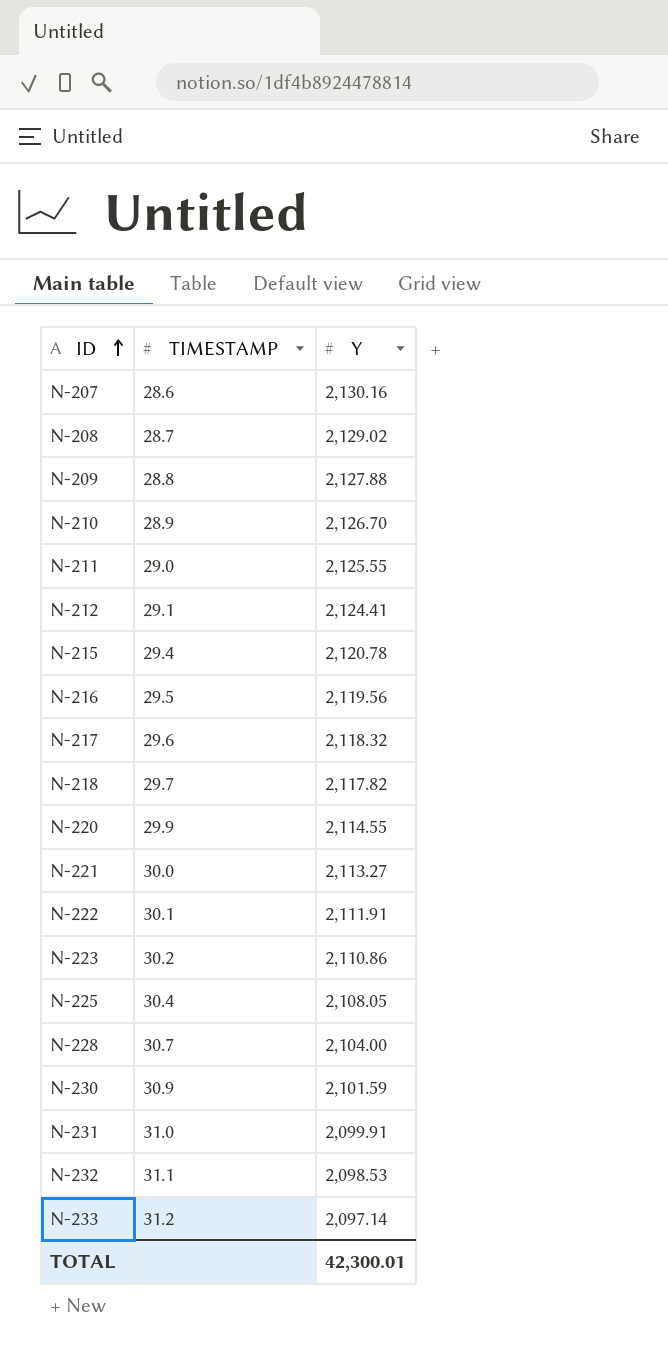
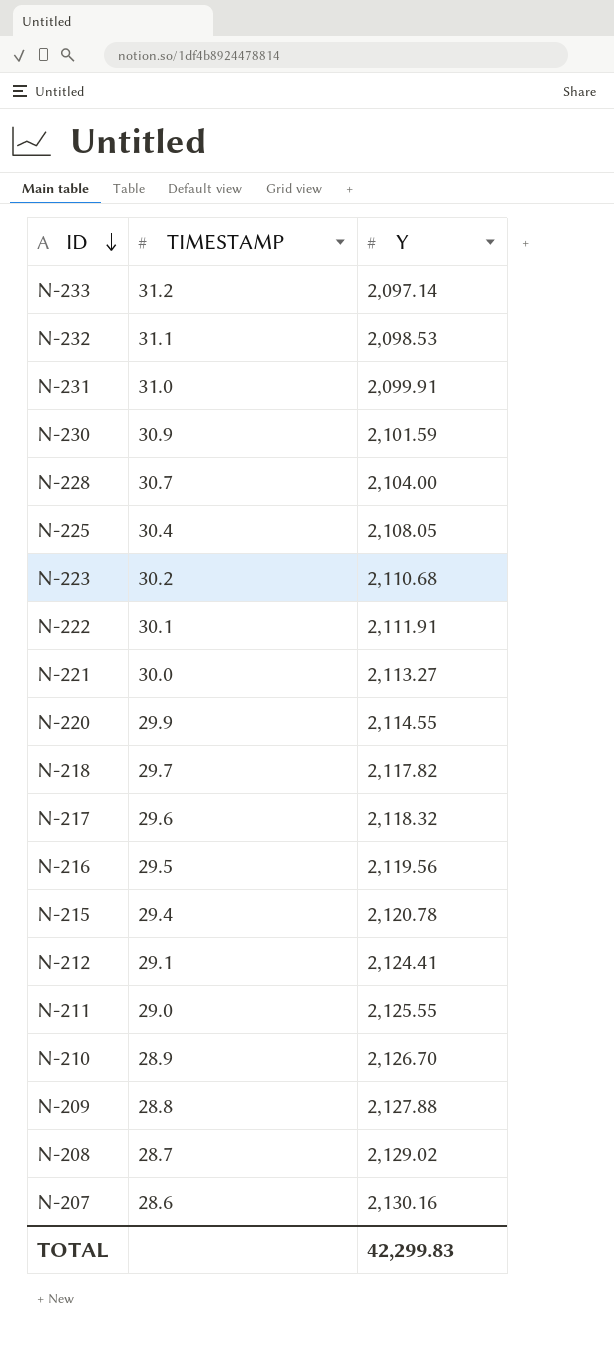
row order: ID ascending -> ID descending
N-223 | Y: 2,110.86 -> 2,110.68
TOTAL | Y: 42,300.01 -> 42,299.83

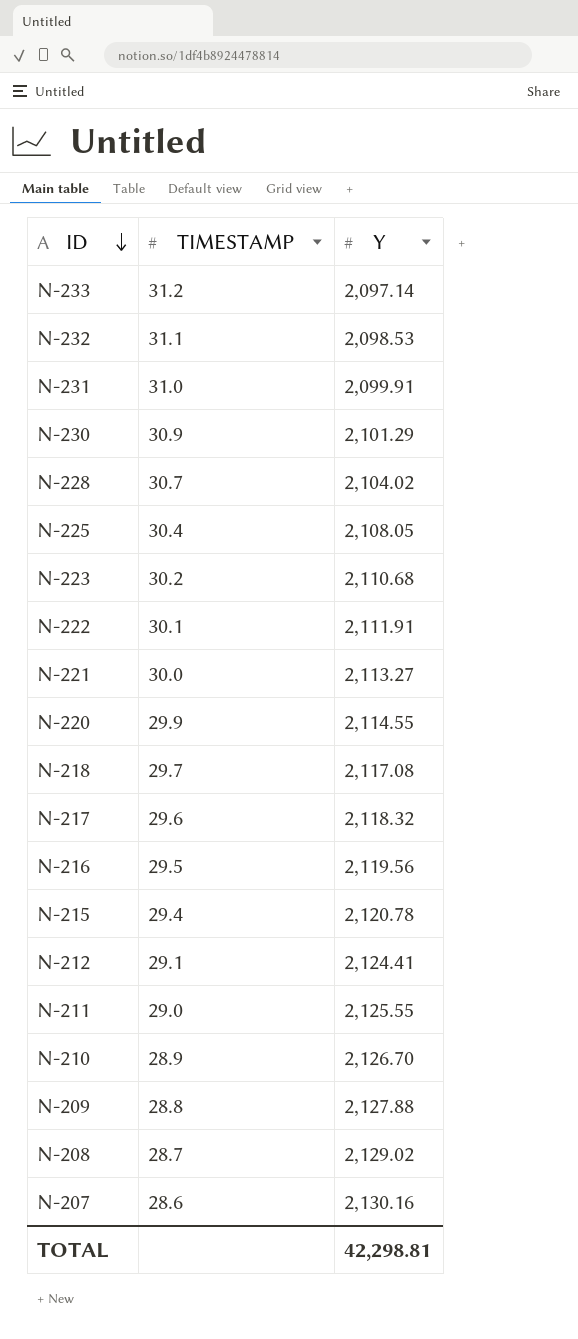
N-230 | Y: 2,101.59 -> 2,101.29
N-228 | Y: 2,104.00 -> 2,104.02
N-218 | Y: 2,117.82 -> 2,117.08
TOTAL | Y: 42,299.83 -> 42,298.81

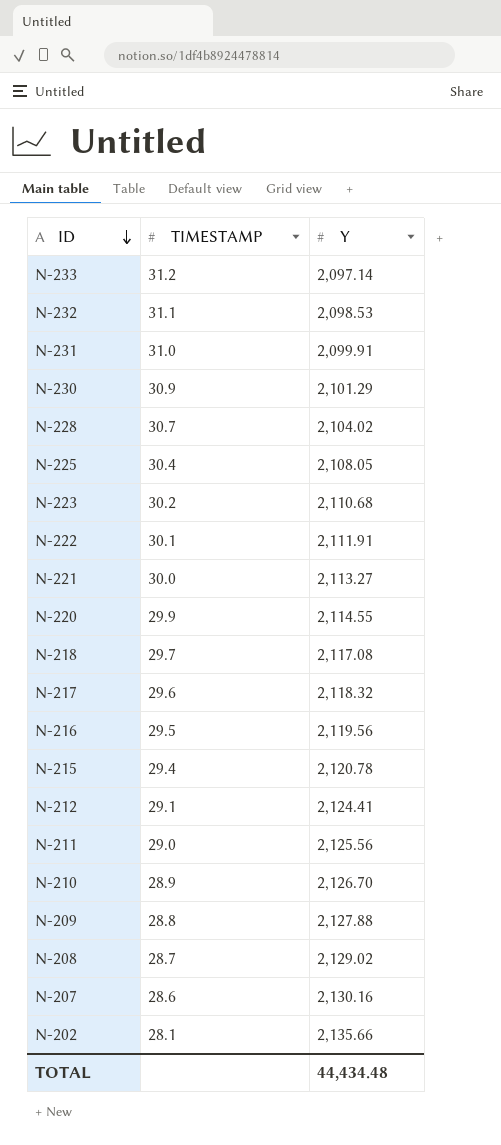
N-211 | Y: 2,125.55 -> 2,125.56
row N-202: none -> 28.1 | 2,135.66
TOTAL | Y: 42,298.81 -> 44,434.48

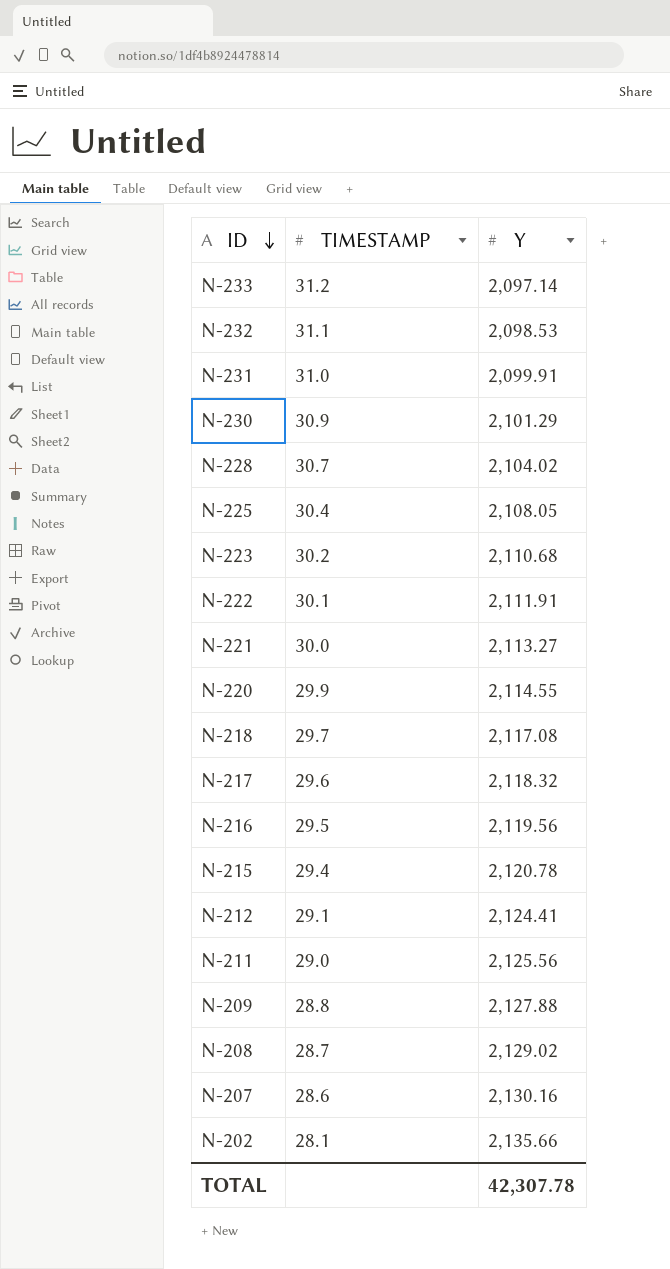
row N-210: 28.9 | 2,126.70 -> none
TOTAL | Y: 44,434.48 -> 42,307.78

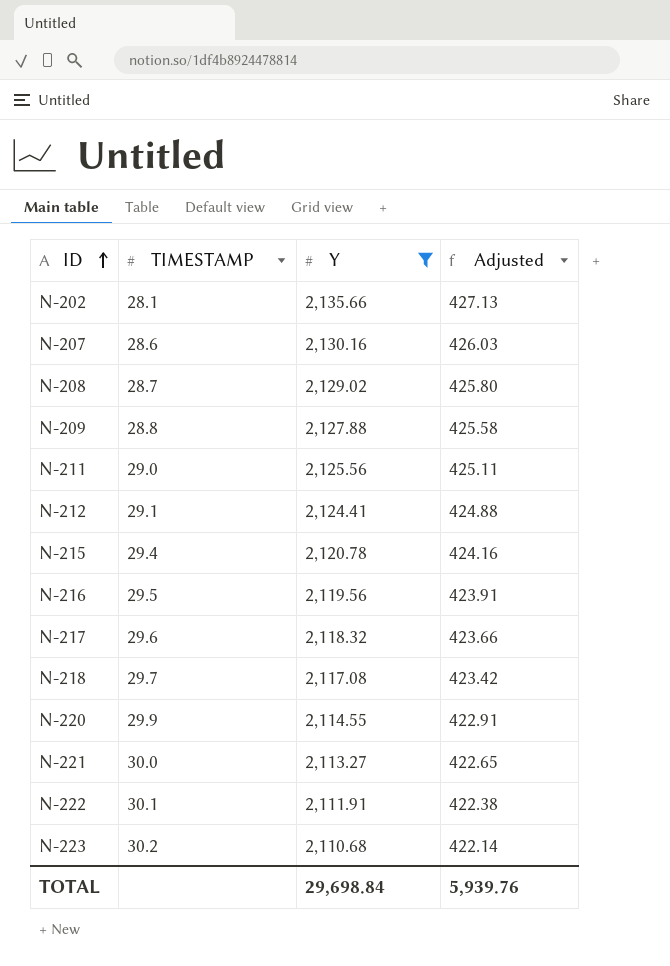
filter: none -> Y >= 2,110.68
row order: ID descending -> ID ascending
column Adjusted | formula: none -> [Y] * 0.2
TOTAL | Y: 42,307.78 -> 29,698.84

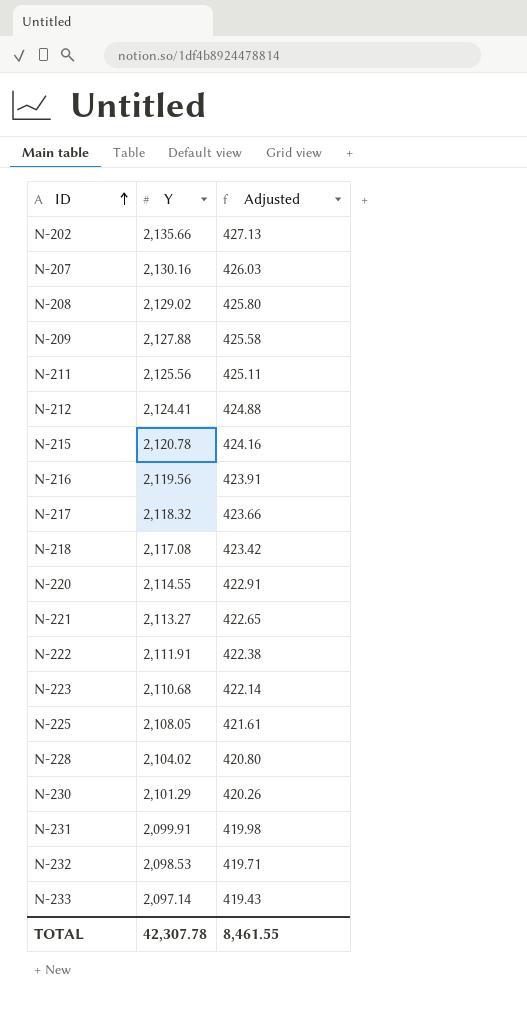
filter: Y >= 2,110.68 -> none
column TIMESTAMP | position: 2 -> none
TOTAL | Y: 29,698.84 -> 42,307.78
TOTAL | Adjusted: 5,939.76 -> 8,461.55

